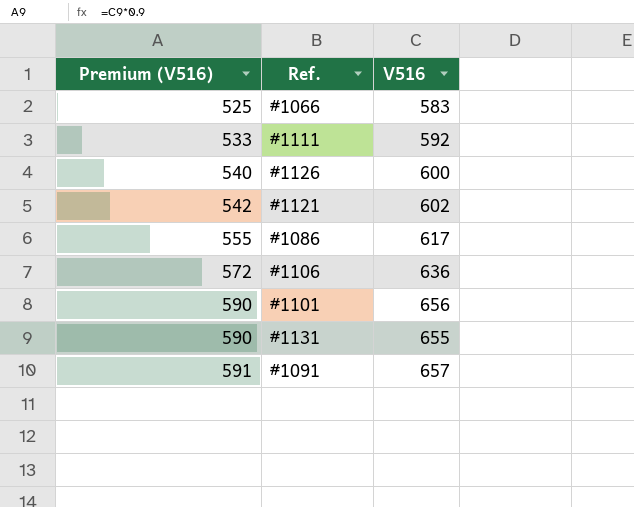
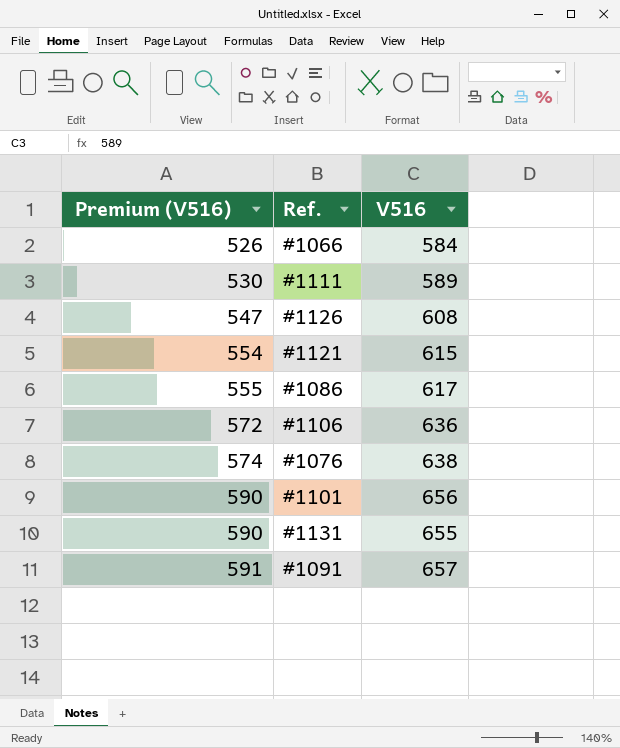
#1066 | Premium (V516): 525 -> 526
#1066 | V516: 583 -> 584
#1111 | Premium (V516): 533 -> 530
#1111 | V516: 592 -> 589
#1126 | Premium (V516): 540 -> 547
#1126 | V516: 600 -> 608
#1121 | Premium (V516): 542 -> 554
#1121 | V516: 602 -> 615
row #1076: none -> 574 | 638

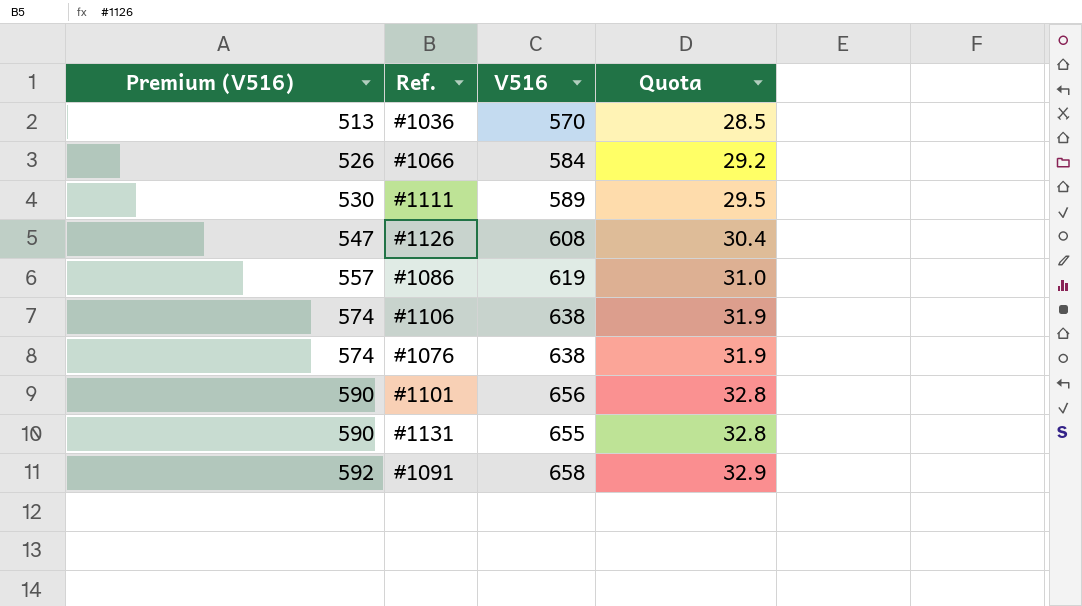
column Quota | formula: none -> [V516] * 0.05
row #1121: 554 | 615 -> none
row #1036: none -> 513 | 570 | 28.5
#1086 | Premium (V516): 555 -> 557
#1086 | V516: 617 -> 619
#1106 | Premium (V516): 572 -> 574
#1106 | V516: 636 -> 638
#1091 | Premium (V516): 591 -> 592
#1091 | V516: 657 -> 658

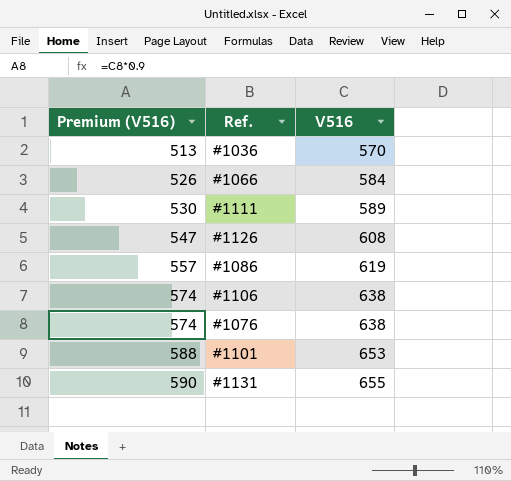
column Quota | formula: [V516] * 0.05 -> none
row #1091: 592 | 658 | 32.9 -> none
#1101 | Premium (V516): 590 -> 588
#1101 | V516: 656 -> 653

